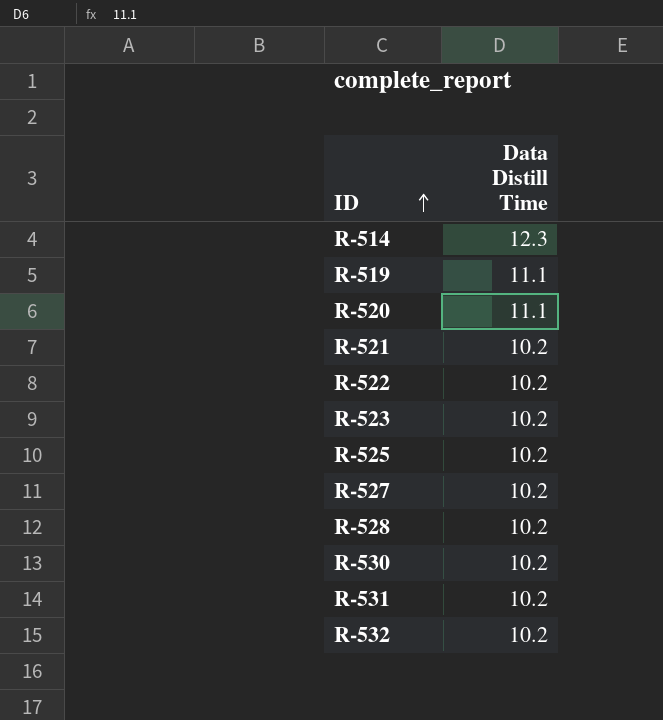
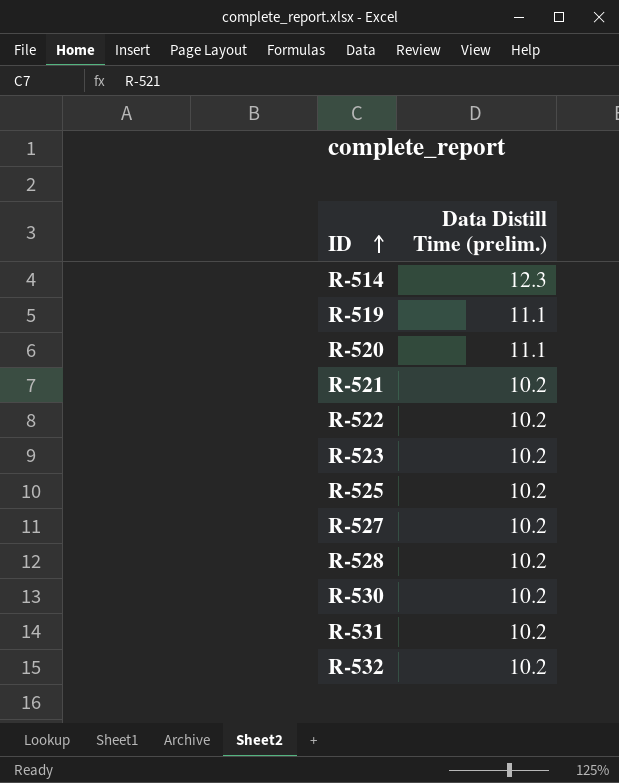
column name: Data Distill Time -> Data Distill Time (prelim.)

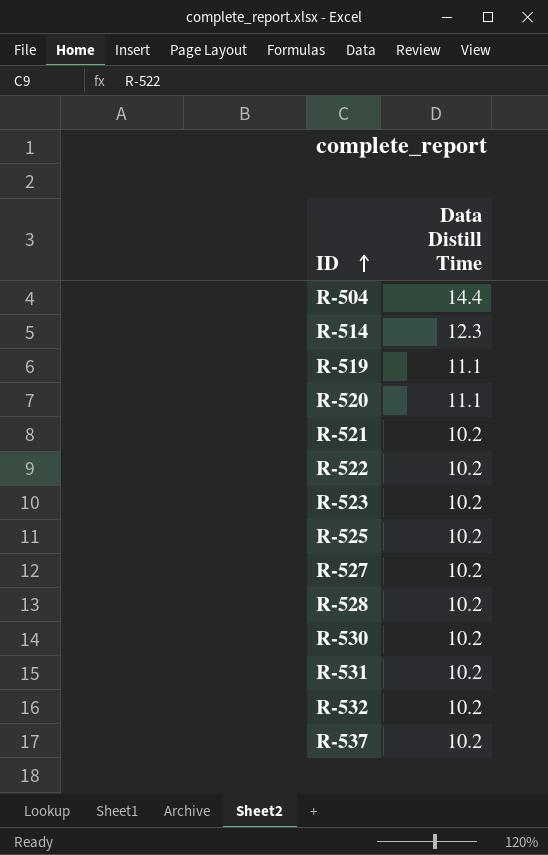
column name: Data Distill Time (prelim.) -> Data Distill Time
row R-504: none -> 14.4
row R-537: none -> 10.2

